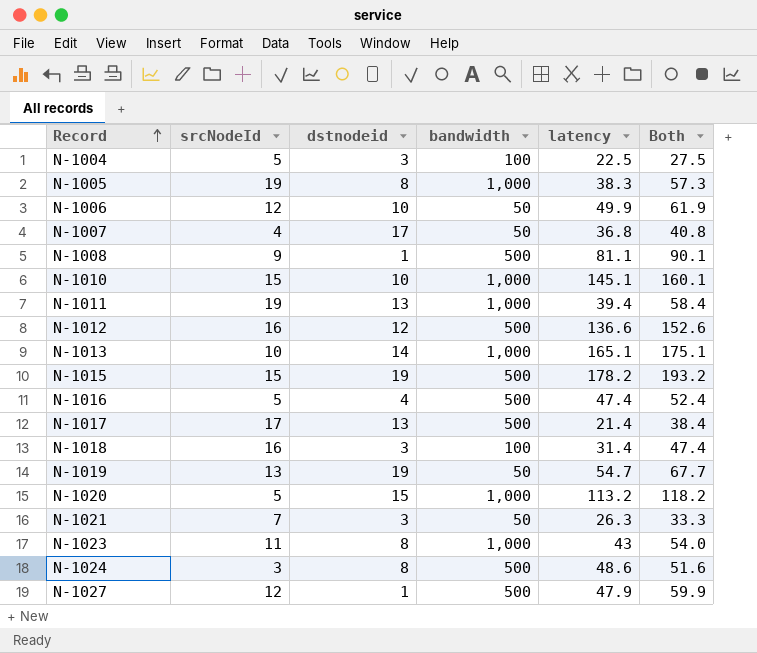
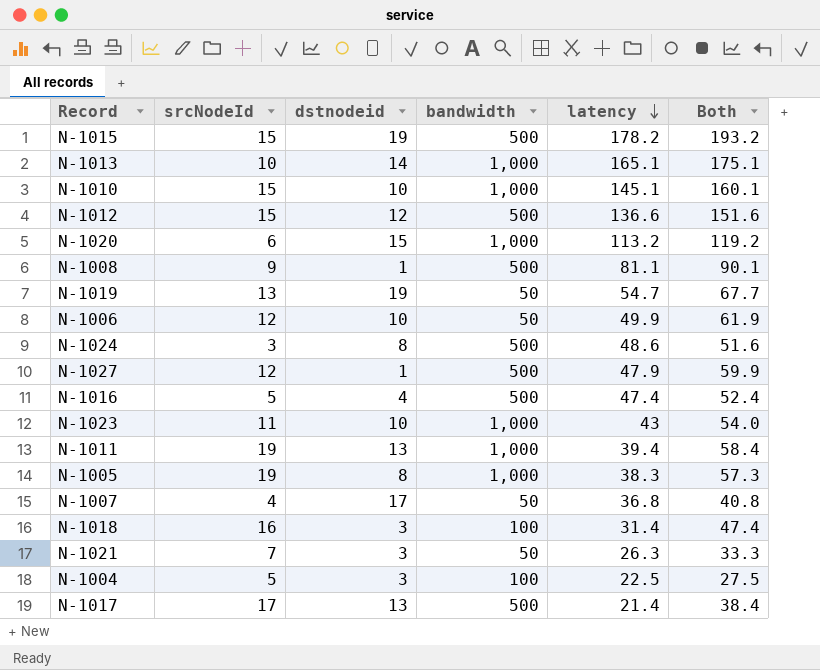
row order: Record ascending -> latency descending
N-1012 | srcNodeId: 16 -> 15
N-1012 | Both: 152.6 -> 151.6
N-1020 | srcNodeId: 5 -> 6
N-1020 | Both: 118.2 -> 119.2
N-1023 | dstnodeid: 8 -> 10

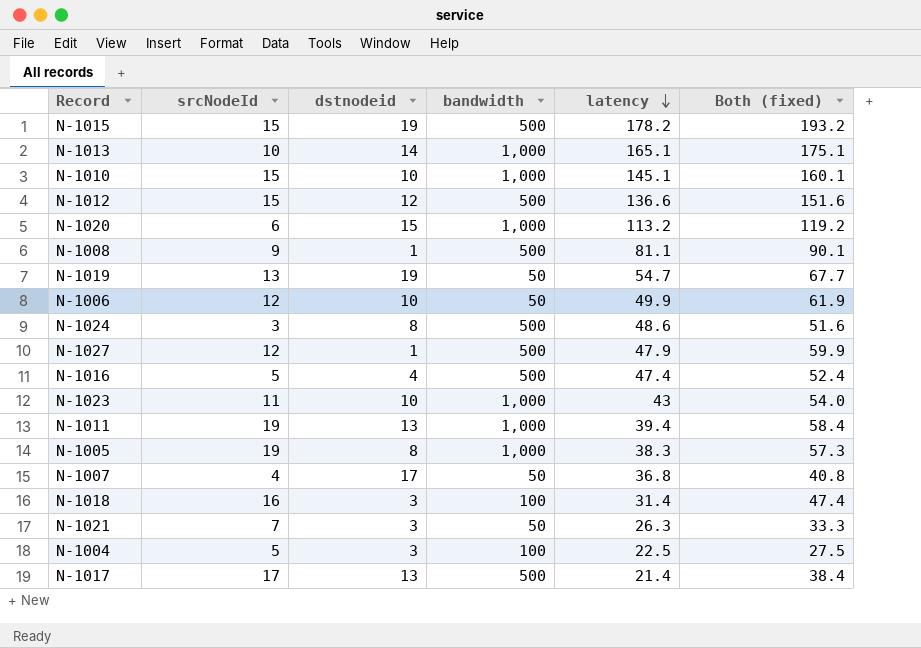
column name: Both -> Both (fixed)

